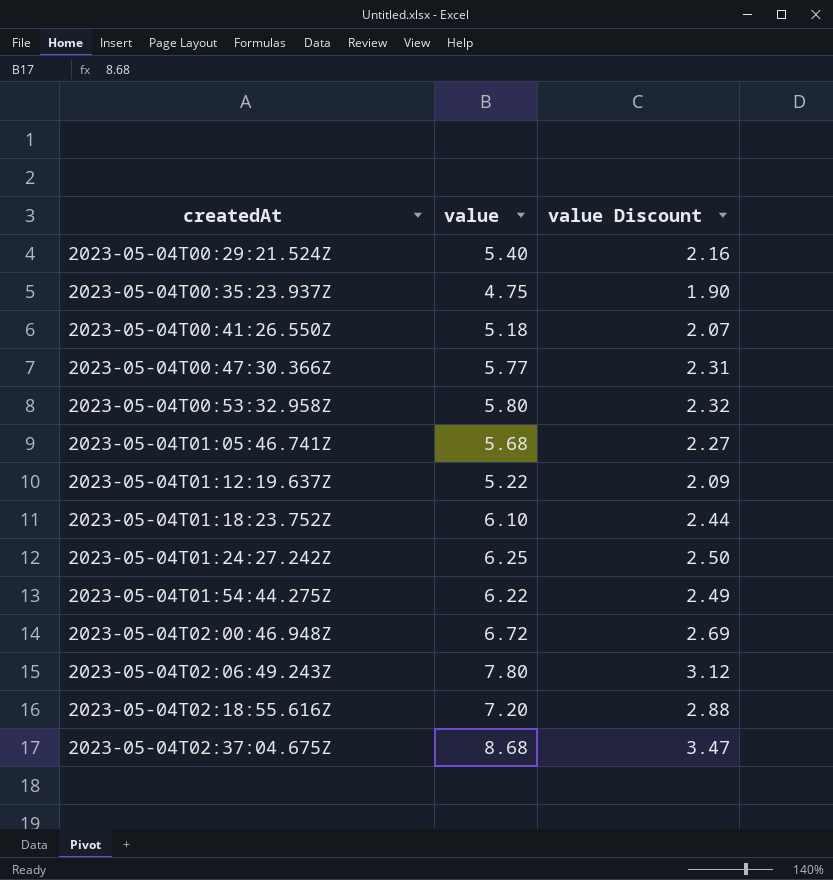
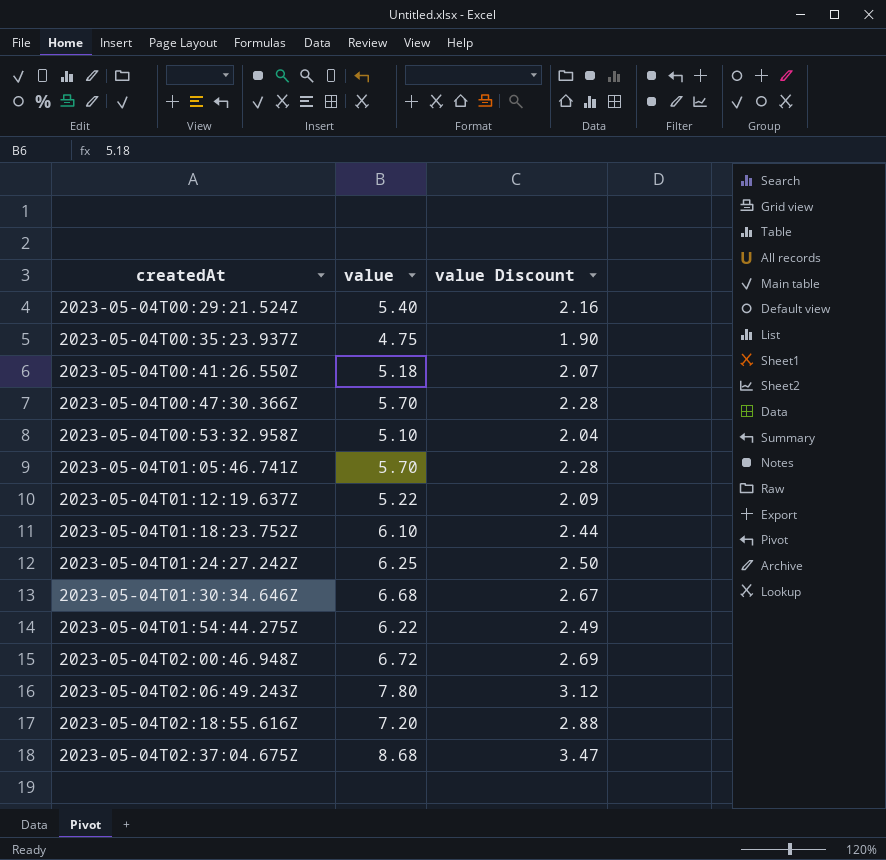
2023-05-04T00:47:30.366Z | value: 5.77 -> 5.70
2023-05-04T00:47:30.366Z | value Discount: 2.31 -> 2.28
2023-05-04T00:53:32.958Z | value: 5.80 -> 5.10
2023-05-04T00:53:32.958Z | value Discount: 2.32 -> 2.04
2023-05-04T01:05:46.741Z | value: 5.68 -> 5.70
2023-05-04T01:05:46.741Z | value Discount: 2.27 -> 2.28
row 2023-05-04T01:30:34.646Z: none -> 6.68 | 2.67

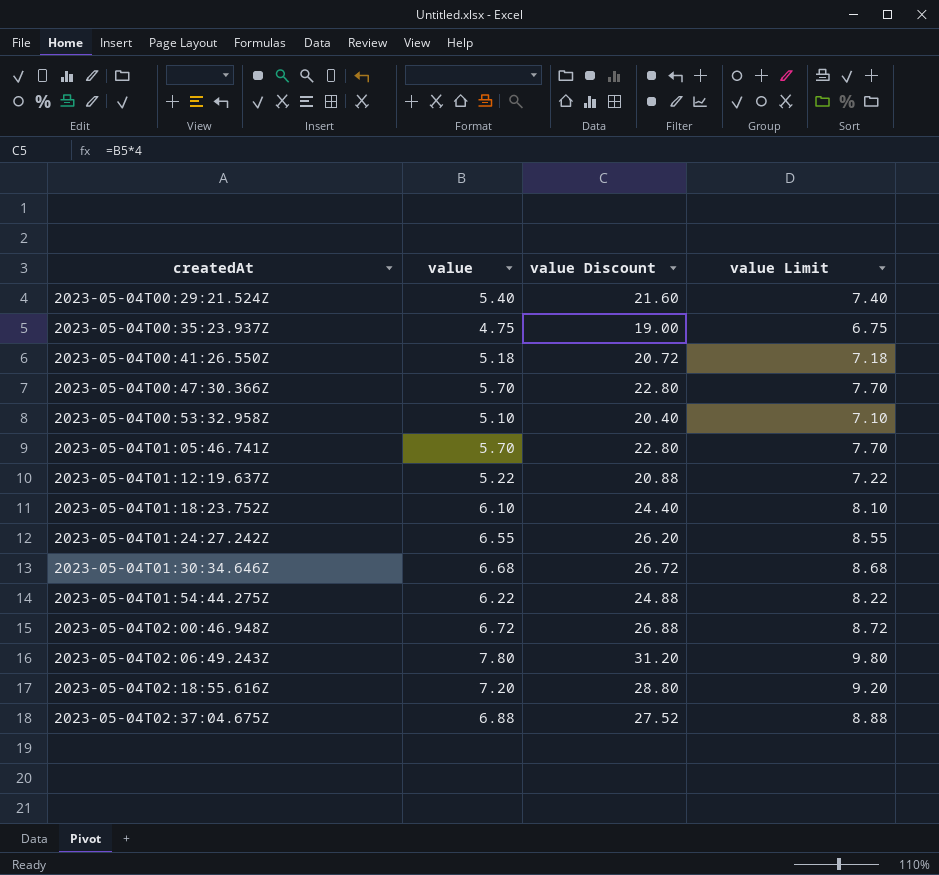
column value Discount | formula: [value] * 0.4 -> [value] * 4
column value Limit | formula: none -> [value] + 2
2023-05-04T01:24:27.242Z | value: 6.25 -> 6.55
2023-05-04T02:37:04.675Z | value: 8.68 -> 6.88

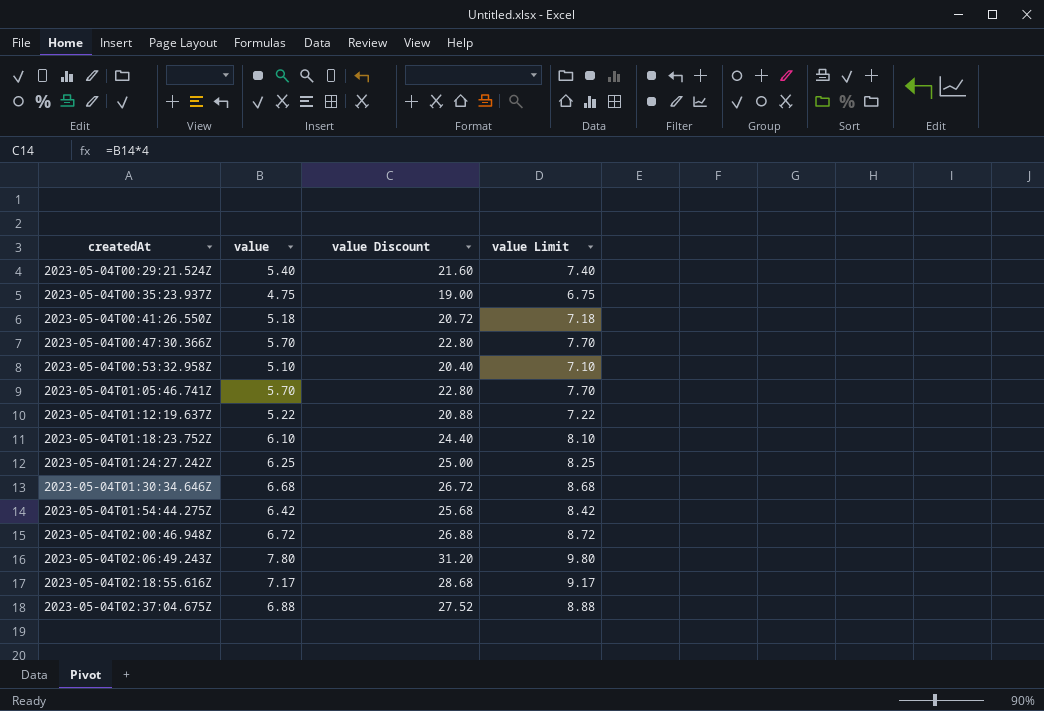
2023-05-04T01:24:27.242Z | value: 6.55 -> 6.25
2023-05-04T01:24:27.242Z | value Discount: 26.20 -> 25.00
2023-05-04T01:24:27.242Z | value Limit: 8.55 -> 8.25
2023-05-04T01:54:44.275Z | value: 6.22 -> 6.42
2023-05-04T01:54:44.275Z | value Discount: 24.88 -> 25.68
2023-05-04T01:54:44.275Z | value Limit: 8.22 -> 8.42
2023-05-04T02:18:55.616Z | value: 7.20 -> 7.17
2023-05-04T02:18:55.616Z | value Discount: 28.80 -> 28.68
2023-05-04T02:18:55.616Z | value Limit: 9.20 -> 9.17

